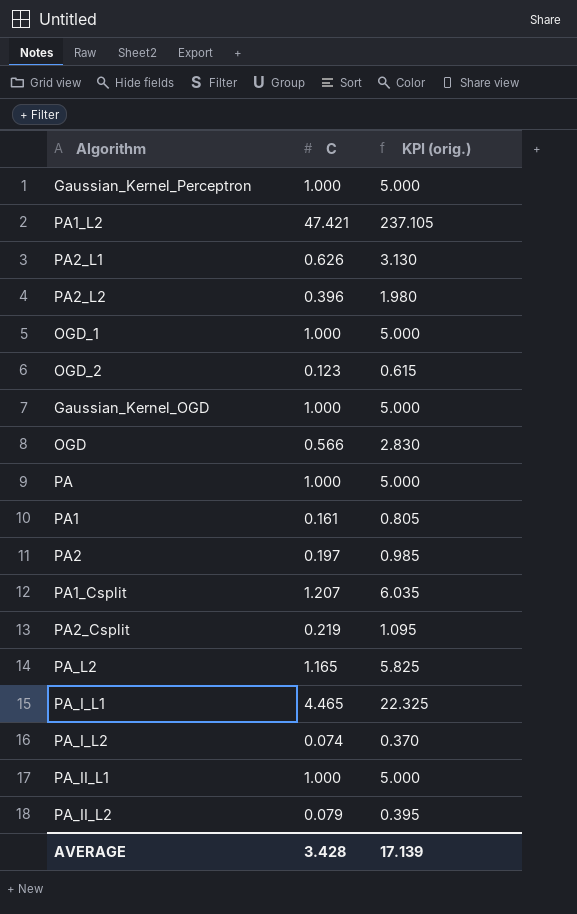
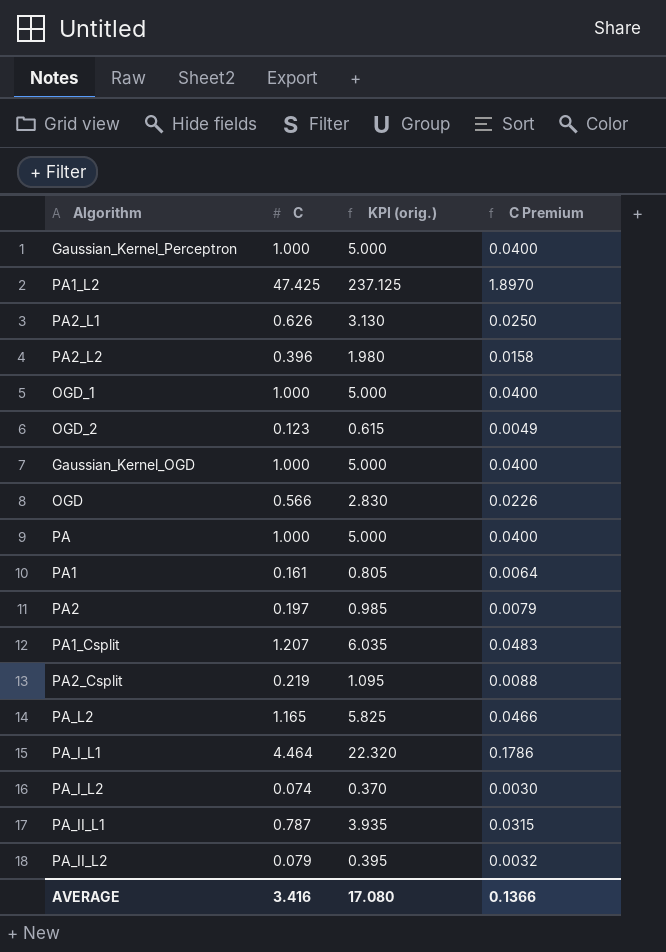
column C Premium | formula: none -> [C] * 0.04
PA1_L2 | C: 47.421 -> 47.425
PA1_L2 | KPI (orig.): 237.105 -> 237.125
PA_I_L1 | C: 4.465 -> 4.464
PA_I_L1 | KPI (orig.): 22.325 -> 22.320
PA_II_L1 | C: 1.000 -> 0.787
PA_II_L1 | KPI (orig.): 5.000 -> 3.935
AVERAGE | C: 3.428 -> 3.416
AVERAGE | KPI (orig.): 17.139 -> 17.080

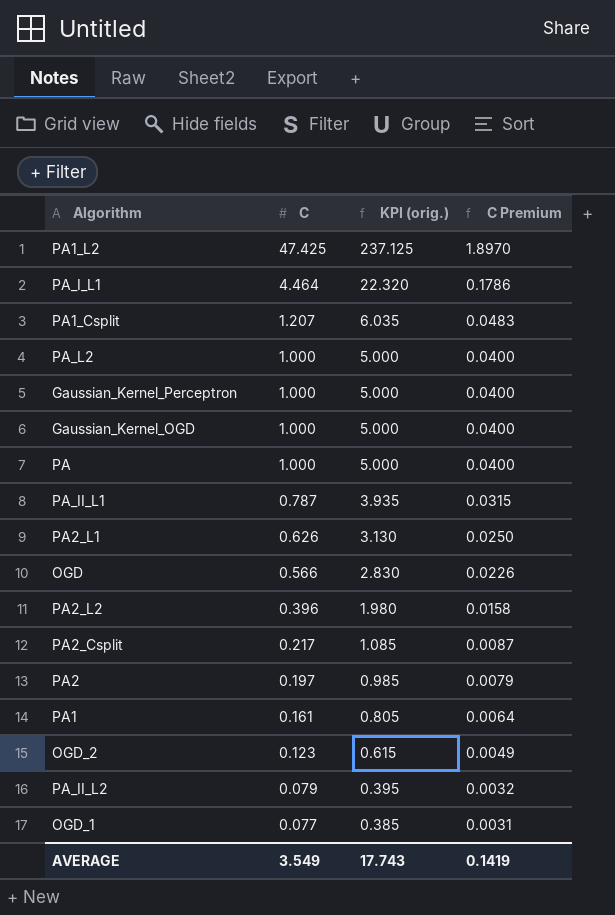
row order: none -> C descending
row PA_I_L2: 0.074 | 0.370 | 0.0030 -> none
PA_L2 | C: 1.165 -> 1.000
PA_L2 | KPI (orig.): 5.825 -> 5.000
PA_L2 | C Premium: 0.0466 -> 0.0400
PA2_Csplit | C: 0.219 -> 0.217
PA2_Csplit | KPI (orig.): 1.095 -> 1.085
PA2_Csplit | C Premium: 0.0088 -> 0.0087
OGD_1 | C: 1.000 -> 0.077
OGD_1 | KPI (orig.): 5.000 -> 0.385
OGD_1 | C Premium: 0.0400 -> 0.0031
AVERAGE | C: 3.416 -> 3.549
AVERAGE | KPI (orig.): 17.080 -> 17.743
AVERAGE | C Premium: 0.1366 -> 0.1419

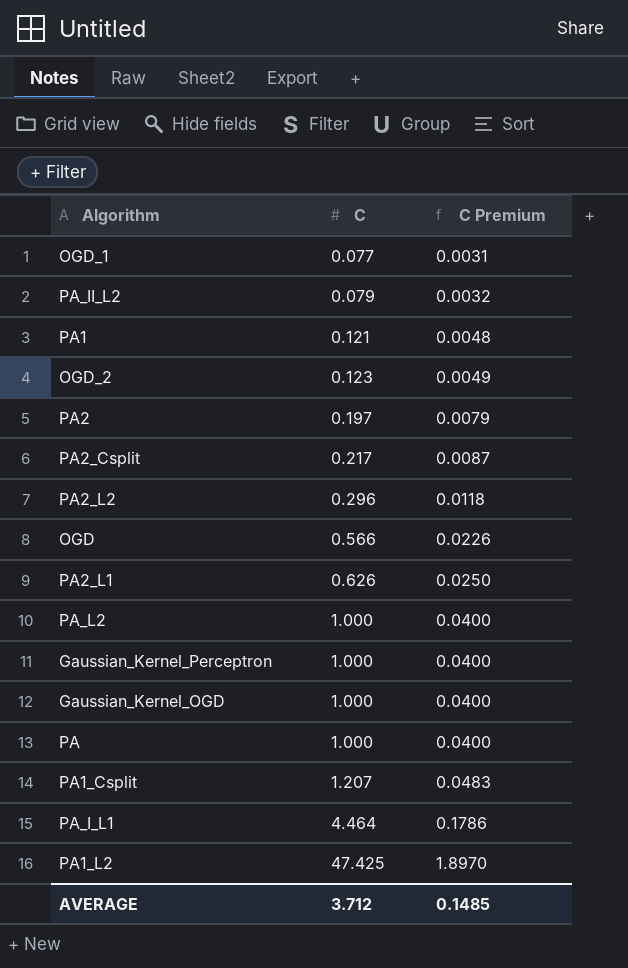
row order: C descending -> C ascending
column KPI (orig.) | formula: [C] * 5 -> none
row PA_II_L1: 0.787 | 3.935 | 0.0315 -> none
PA1 | C: 0.161 -> 0.121
PA1 | C Premium: 0.0064 -> 0.0048
PA2_L2 | C: 0.396 -> 0.296
PA2_L2 | C Premium: 0.0158 -> 0.0118
AVERAGE | C: 3.549 -> 3.712
AVERAGE | C Premium: 0.1419 -> 0.1485

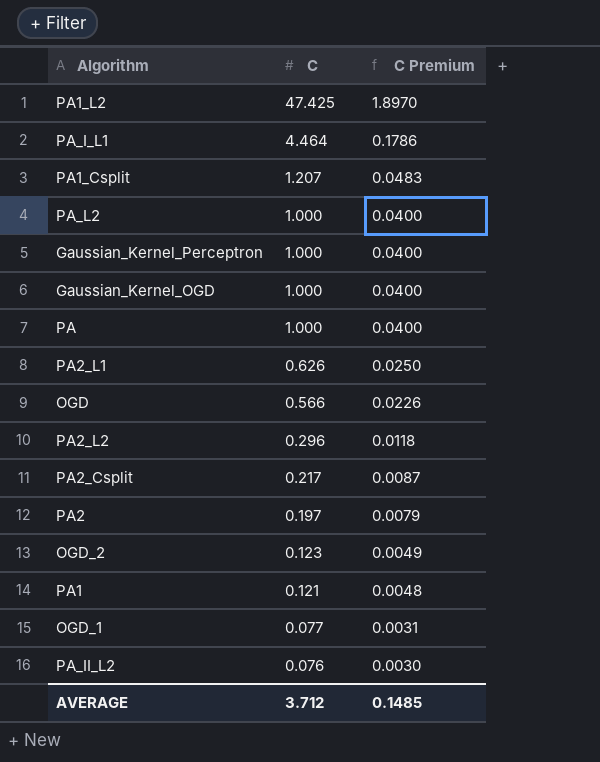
row order: C ascending -> C descending
PA_II_L2 | C: 0.079 -> 0.076
PA_II_L2 | C Premium: 0.0032 -> 0.0030

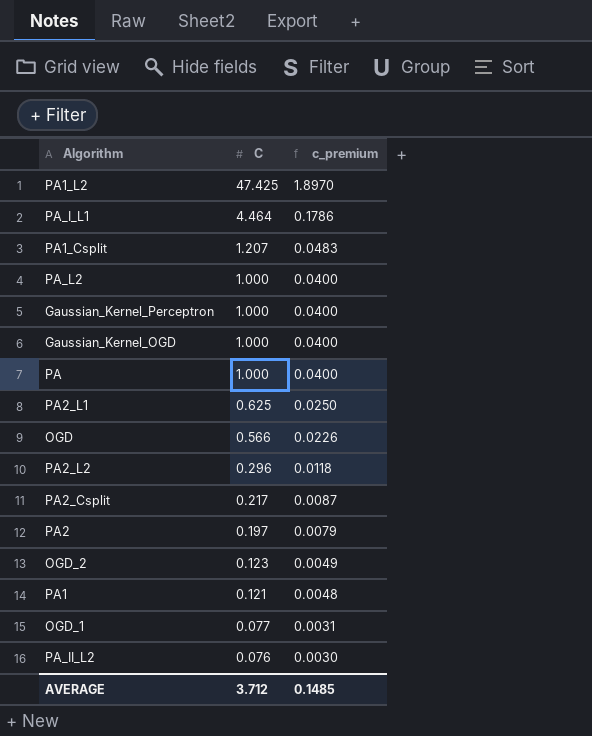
column name: C Premium -> c_premium
PA2_L1 | C: 0.626 -> 0.625

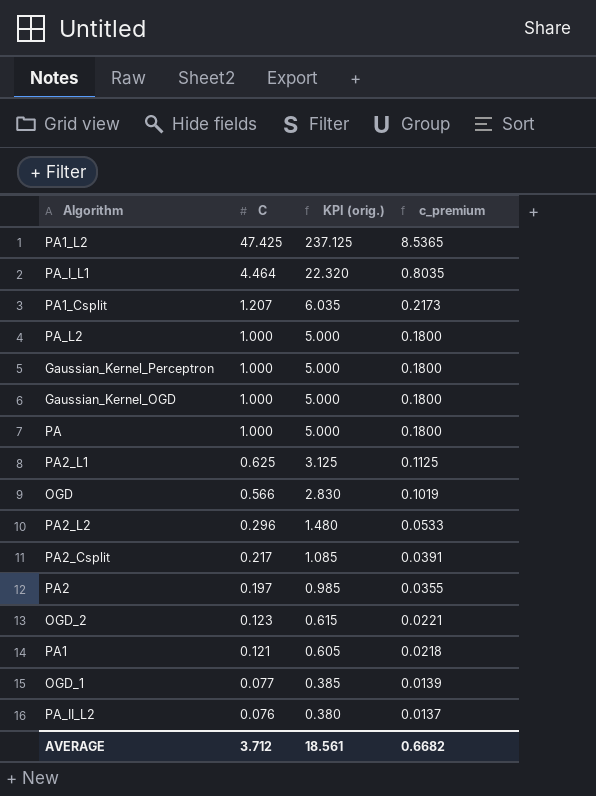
column KPI (orig.) | formula: none -> [C] * 5
column c_premium | formula: [C] * 0.04 -> [C] * 0.18
AVERAGE | c_premium: 0.1485 -> 0.6682

